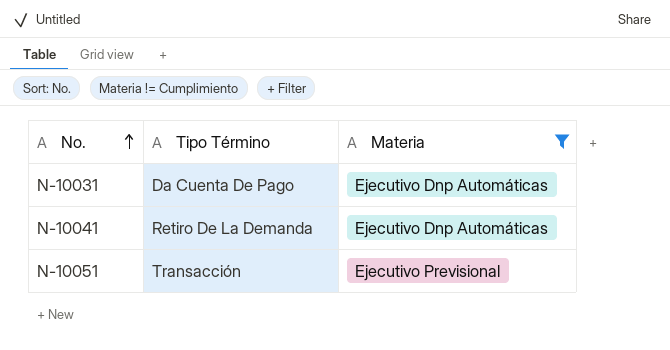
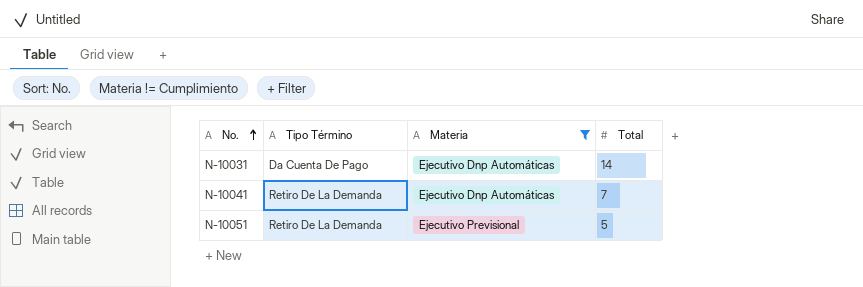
column Total | position: none -> 4
N-10051 | Tipo Término: Transacción -> Retiro De La Demanda

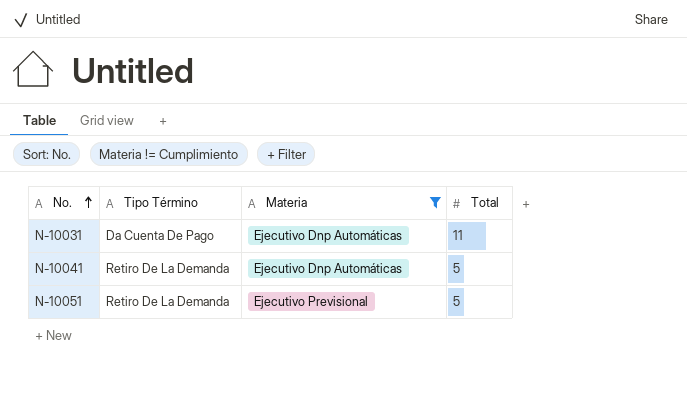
N-10031 | Total: 14 -> 11
N-10041 | Total: 7 -> 5

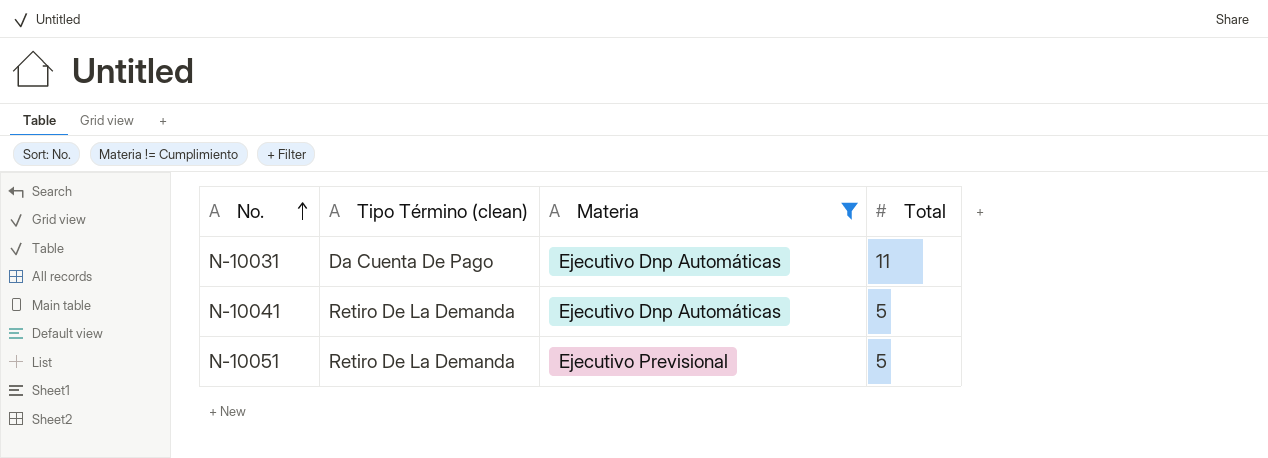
column name: Tipo Término -> Tipo Término (clean)

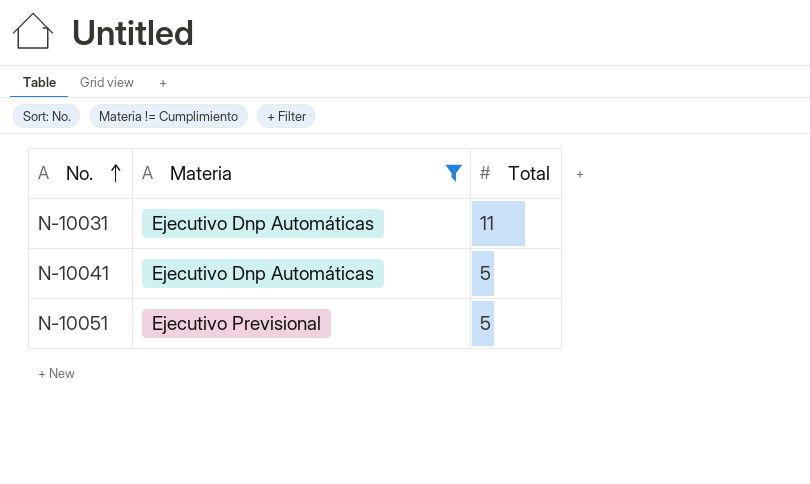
column Tipo Término (clean) | position: 2 -> none

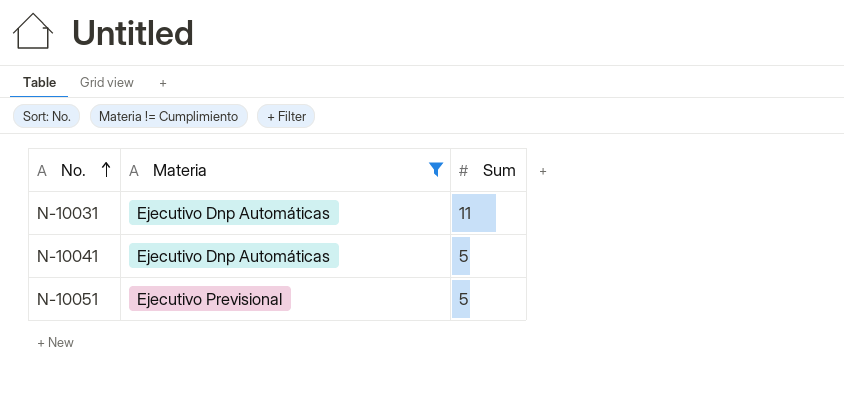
column name: Total -> Sum

